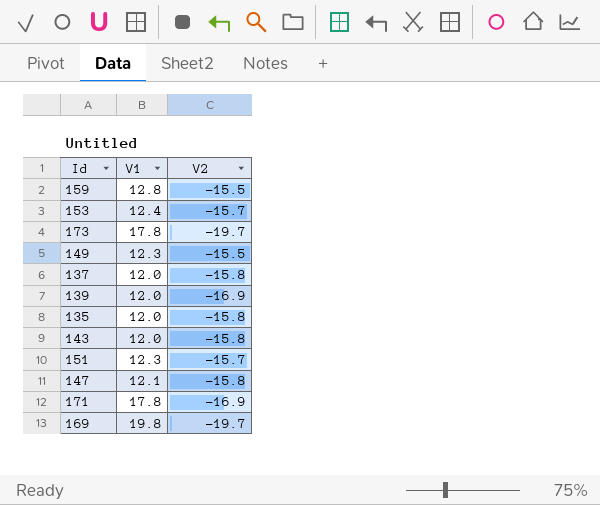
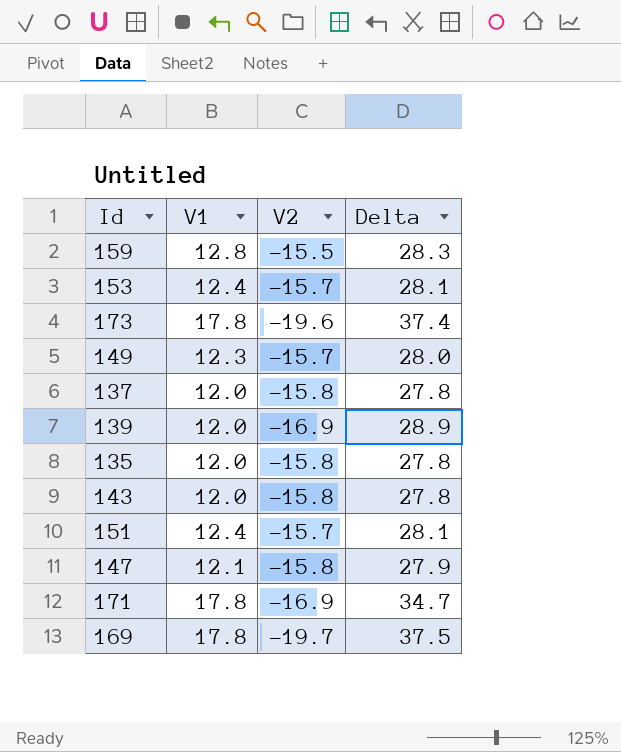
column Delta | formula: none -> [V1] - [V2]
173 | V2: -19.7 -> -19.6
149 | V2: -15.5 -> -15.7
151 | V1: 12.3 -> 12.4
169 | V1: 19.8 -> 17.8

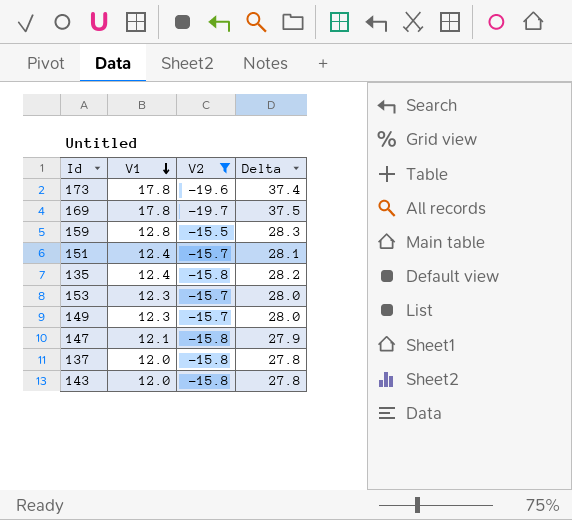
filter: none -> V2 != -16.9
row order: none -> V1 descending
135 | V1: 12.0 -> 12.4
135 | Delta: 27.8 -> 28.2
153 | V1: 12.4 -> 12.3
153 | Delta: 28.1 -> 28.0

